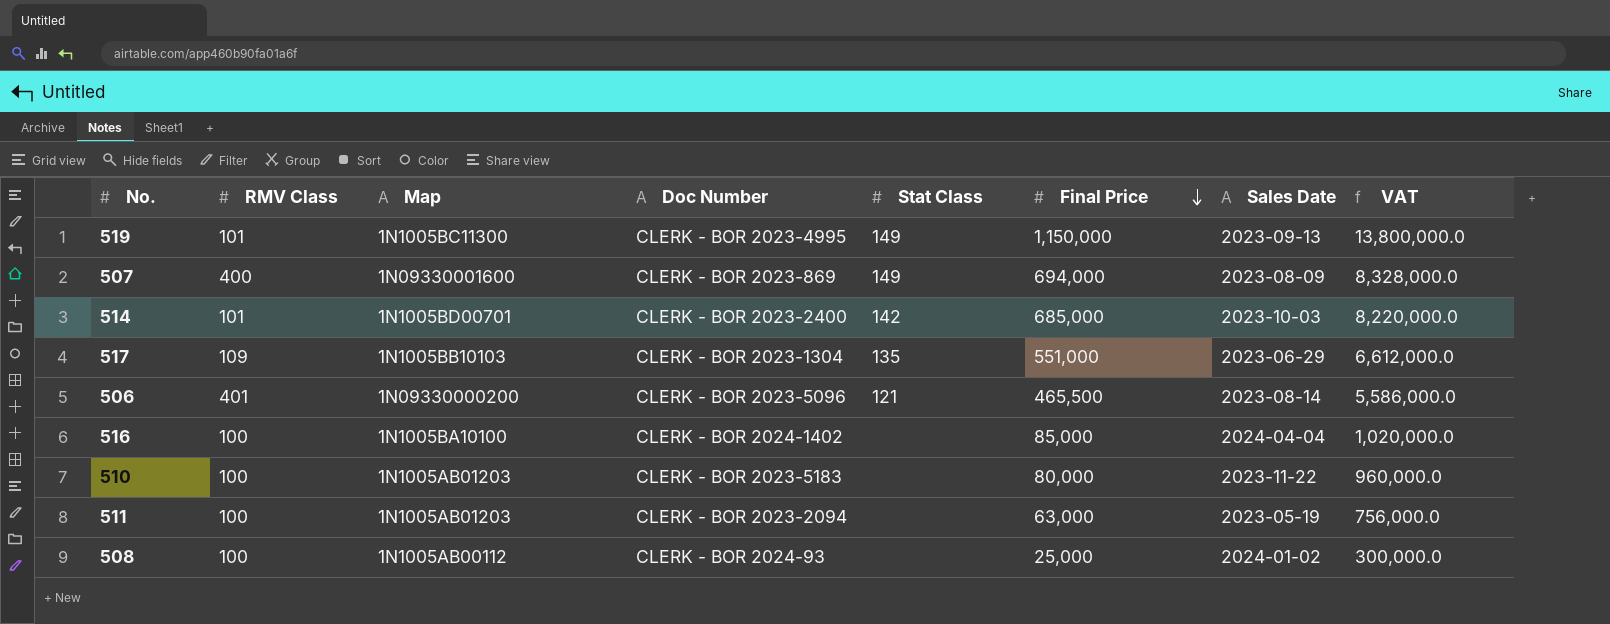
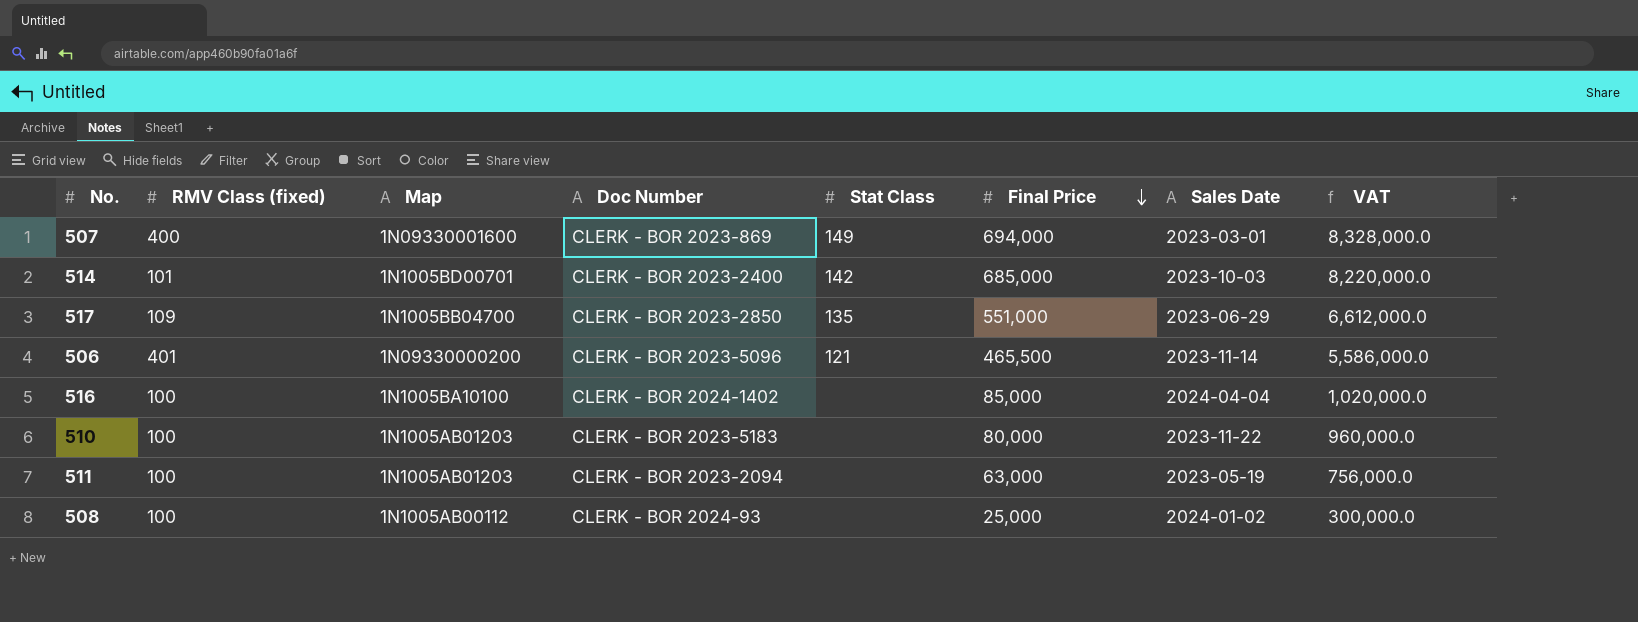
column name: RMV Class -> RMV Class (fixed)
row 519: 101 | 1N1005BC11300 | CLERK - BOR 2023-4995 | 149 | 1,150,000 | 2023-09-13 | 13,800,000.0 -> none
507 | Sales Date: 2023-08-09 -> 2023-03-01
517 | Map: 1N1005BB10103 -> 1N1005BB04700
517 | Doc Number: CLERK - BOR 2023-1304 -> CLERK - BOR 2023-2850
506 | Sales Date: 2023-08-14 -> 2023-11-14

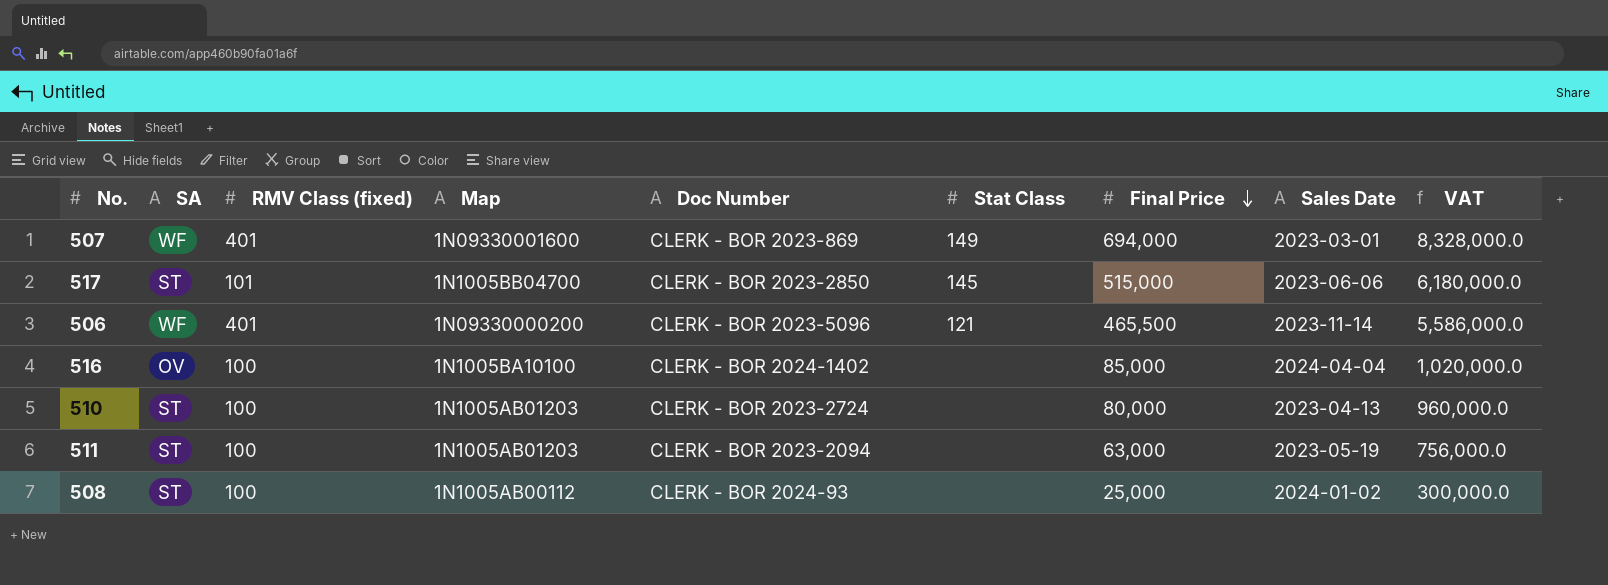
column SA | position: none -> 2
row 514: 101 | 1N1005BD00701 | CLERK - BOR 2023-2400 | 142 | 685,000 | 2023-10-03 | 8,220,000.0 -> none
507 | RMV Class (fixed): 400 -> 401
517 | RMV Class (fixed): 109 -> 101
517 | Stat Class: 135 -> 145
517 | Final Price: 551,000 -> 515,000
517 | Sales Date: 2023-06-29 -> 2023-06-06
517 | VAT: 6,612,000.0 -> 6,180,000.0
510 | Doc Number: CLERK - BOR 2023-5183 -> CLERK - BOR 2023-2724
510 | Sales Date: 2023-11-22 -> 2023-04-13

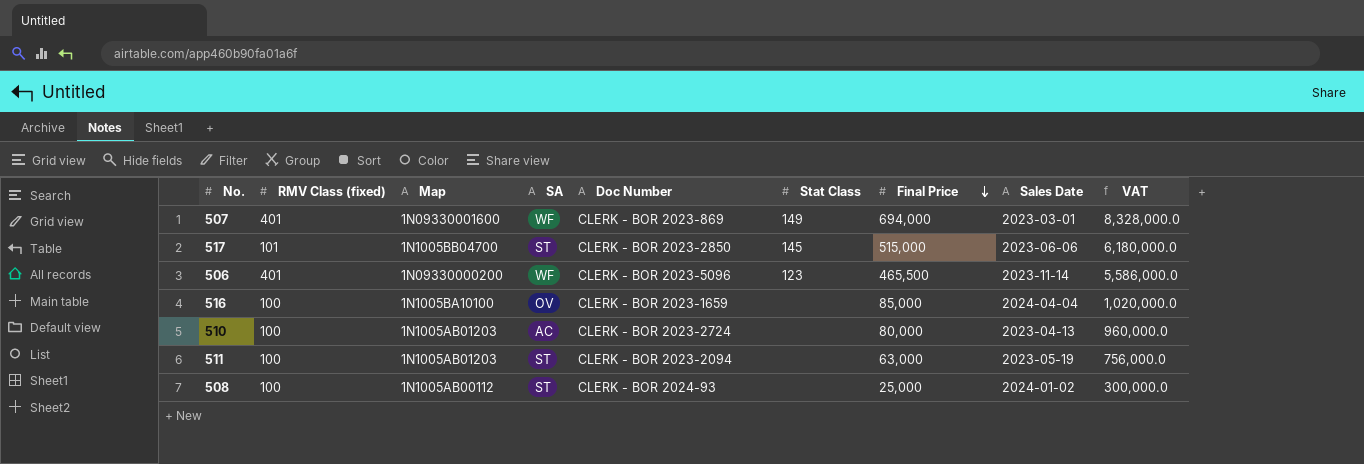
column SA | position: 2 -> 4
506 | Stat Class: 121 -> 123
516 | Doc Number: CLERK - BOR 2024-1402 -> CLERK - BOR 2023-1659
510 | SA: ST -> AC

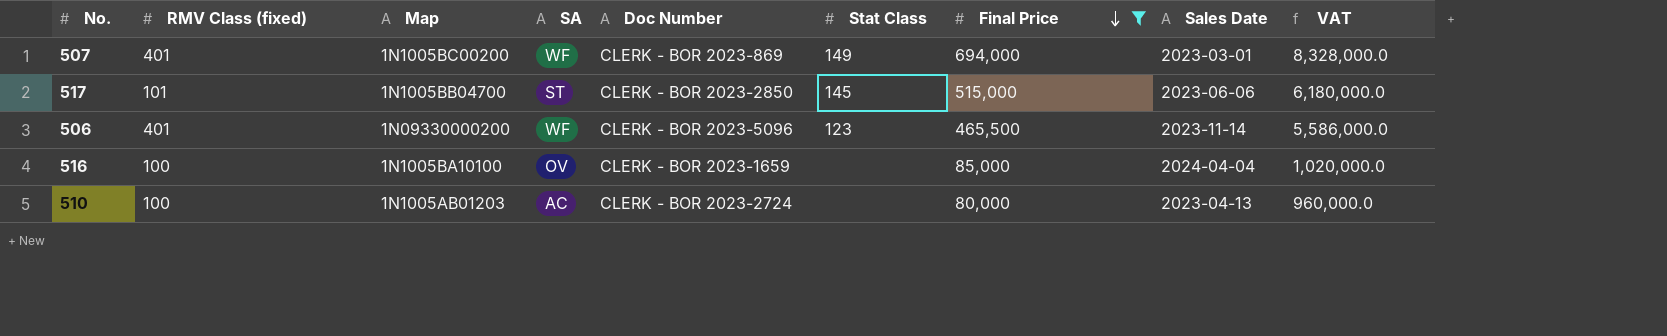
filter: none -> Final Price >= 80,000
507 | Map: 1N09330001600 -> 1N1005BC00200

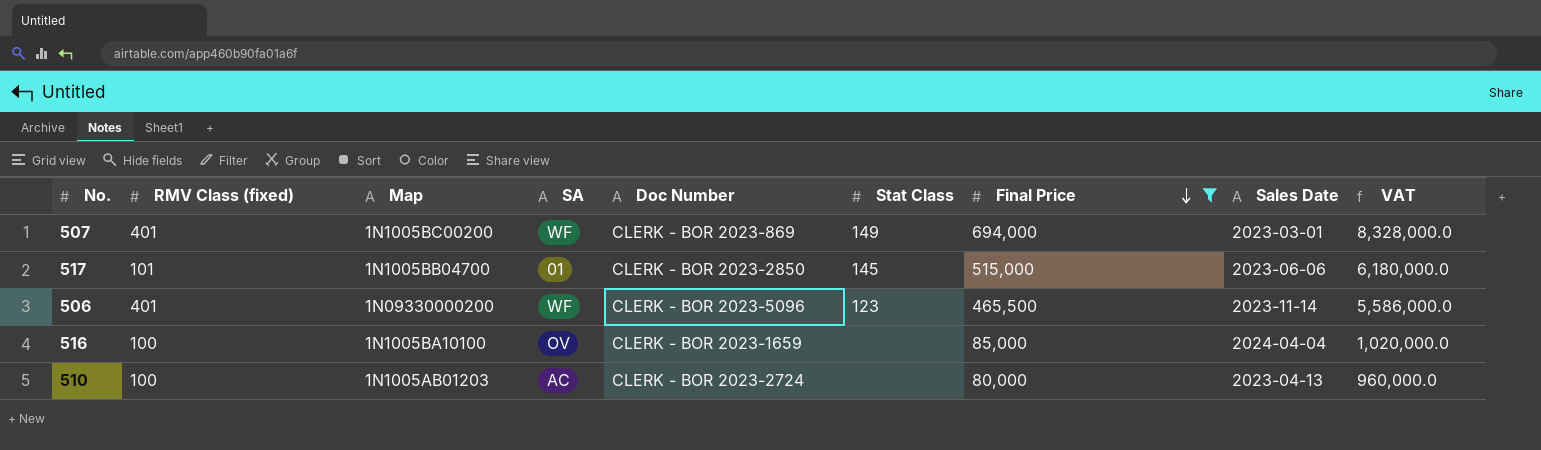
517 | SA: ST -> 01

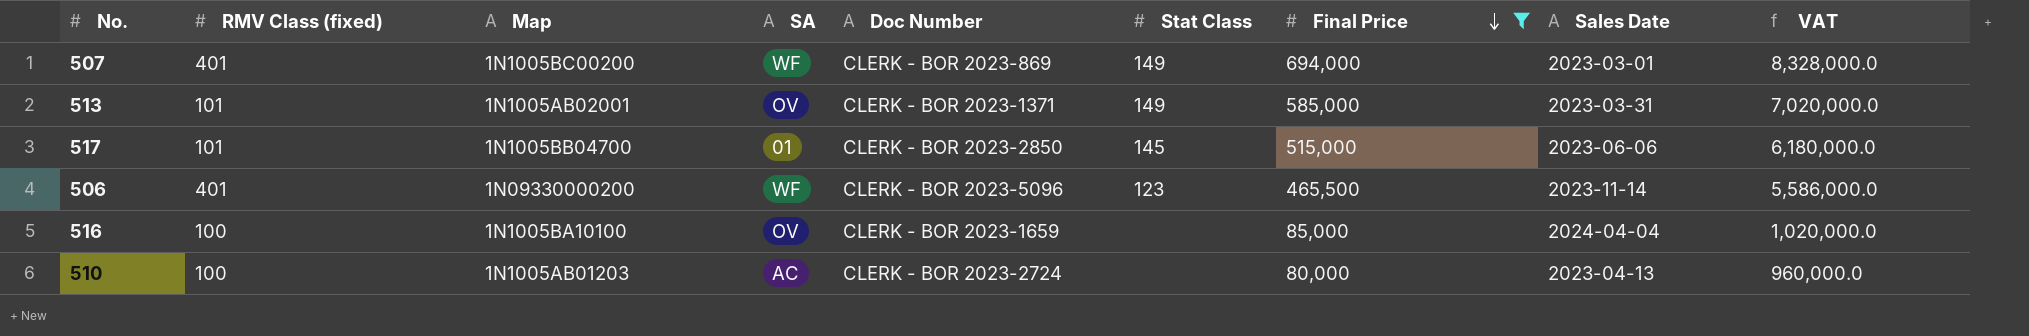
row 513: none -> 101 | 1N1005AB02001 | OV | CLERK - BOR 2023-1371 | 149 | 585,000 | 2023-03-31 | 7,020,000.0

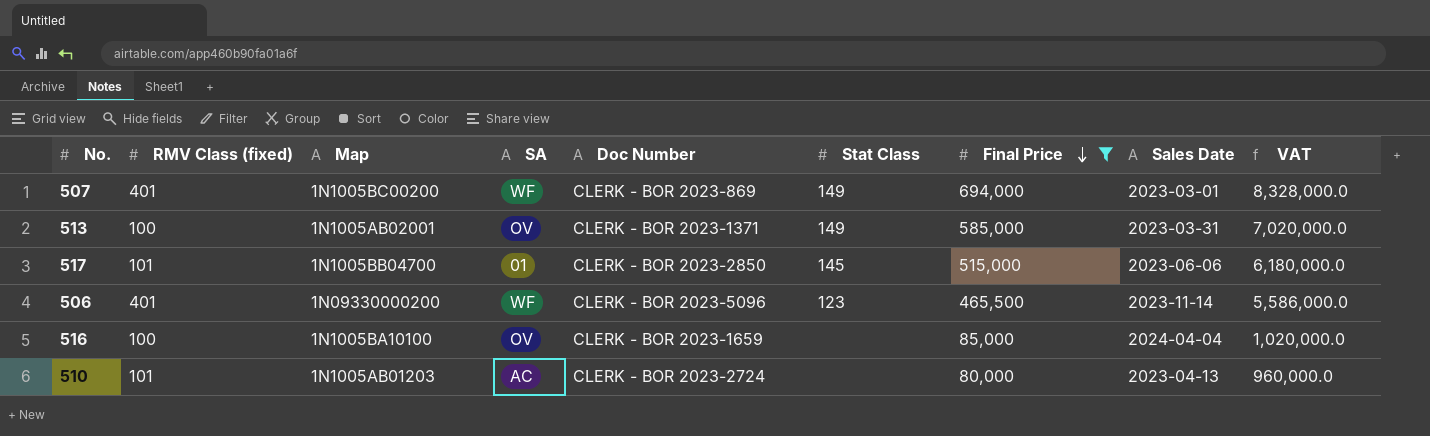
513 | RMV Class (fixed): 101 -> 100
510 | RMV Class (fixed): 100 -> 101

